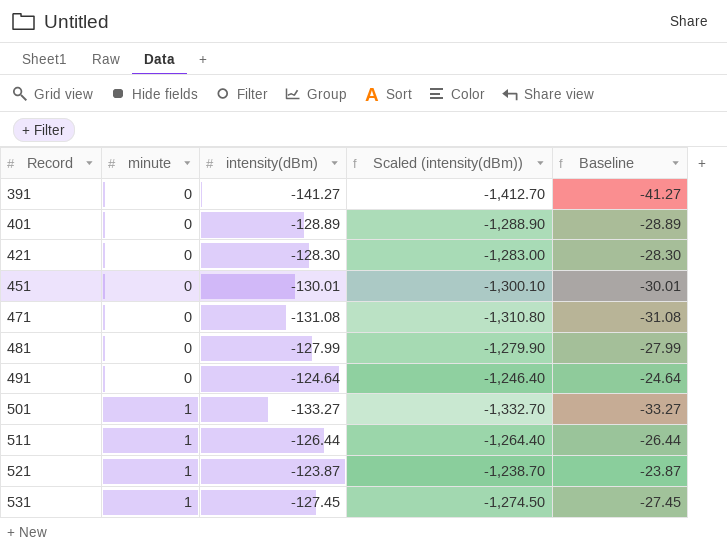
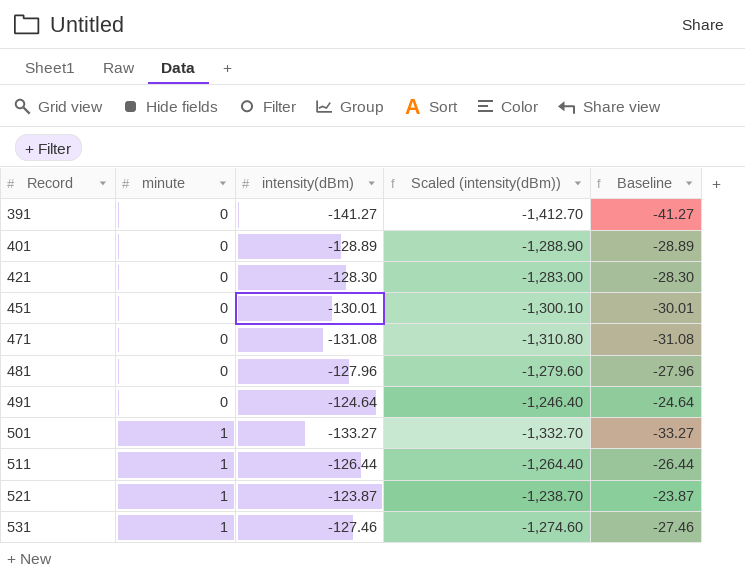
481 | intensity(dBm): -127.99 -> -127.96
481 | Scaled (intensity(dBm)): -1,279.90 -> -1,279.60
481 | Baseline: -27.99 -> -27.96
531 | intensity(dBm): -127.45 -> -127.46
531 | Scaled (intensity(dBm)): -1,274.50 -> -1,274.60
531 | Baseline: -27.45 -> -27.46

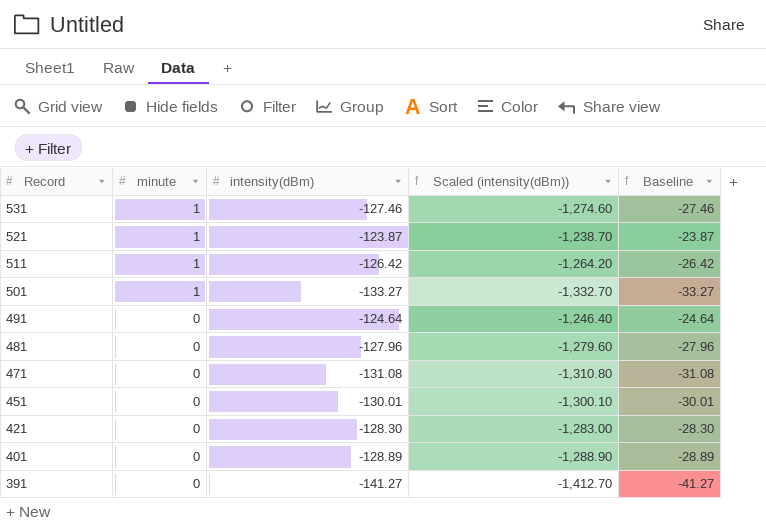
row order: Record ascending -> Record descending
511 | intensity(dBm): -126.44 -> -126.42
511 | Scaled (intensity(dBm)): -1,264.40 -> -1,264.20
511 | Baseline: -26.44 -> -26.42

